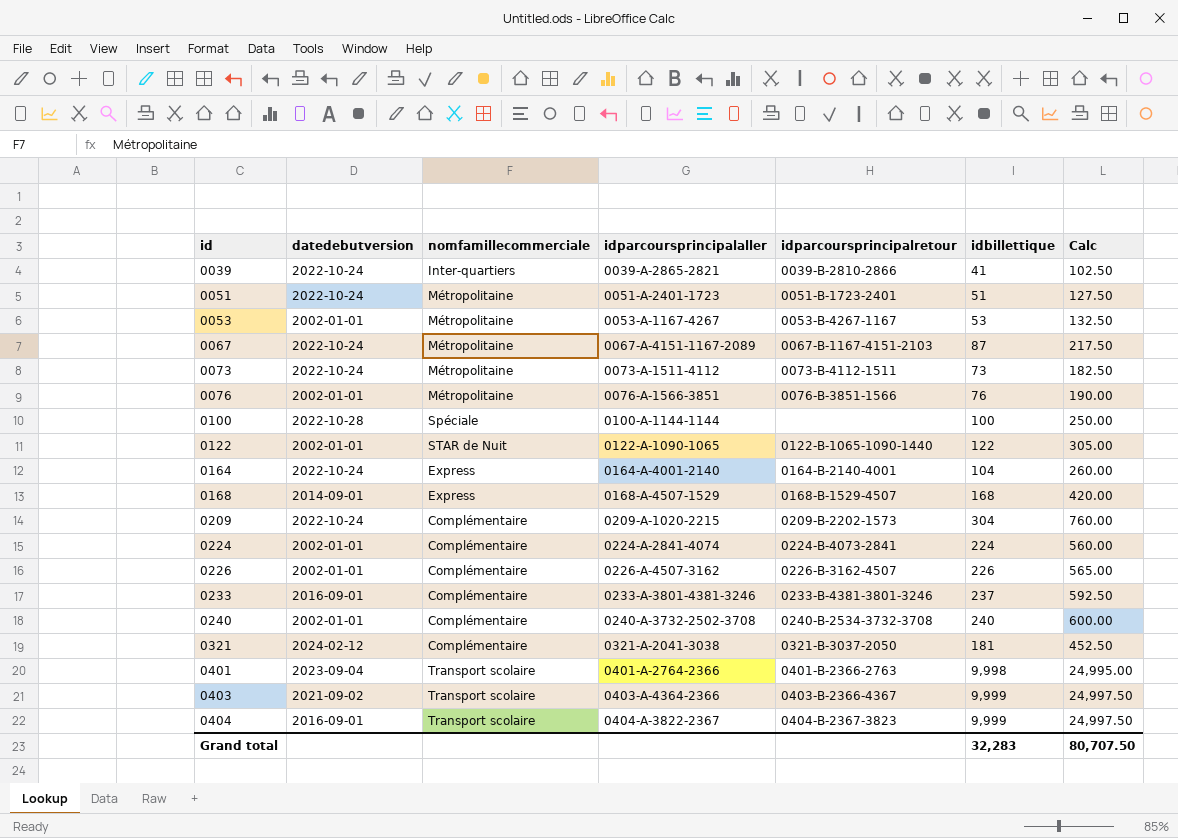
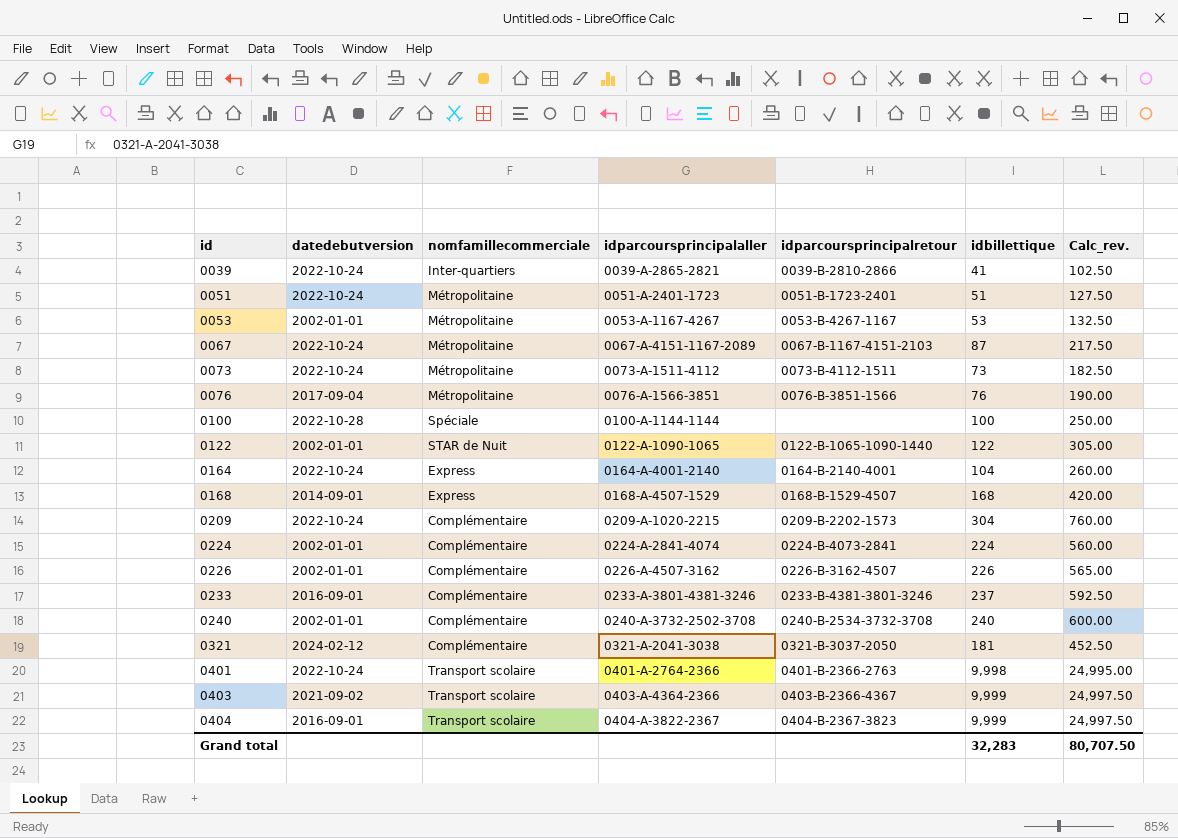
column name: Calc -> Calc_rev.
0076 | datedebutversion: 2002-01-01 -> 2017-09-04
0401 | datedebutversion: 2023-09-04 -> 2022-10-24

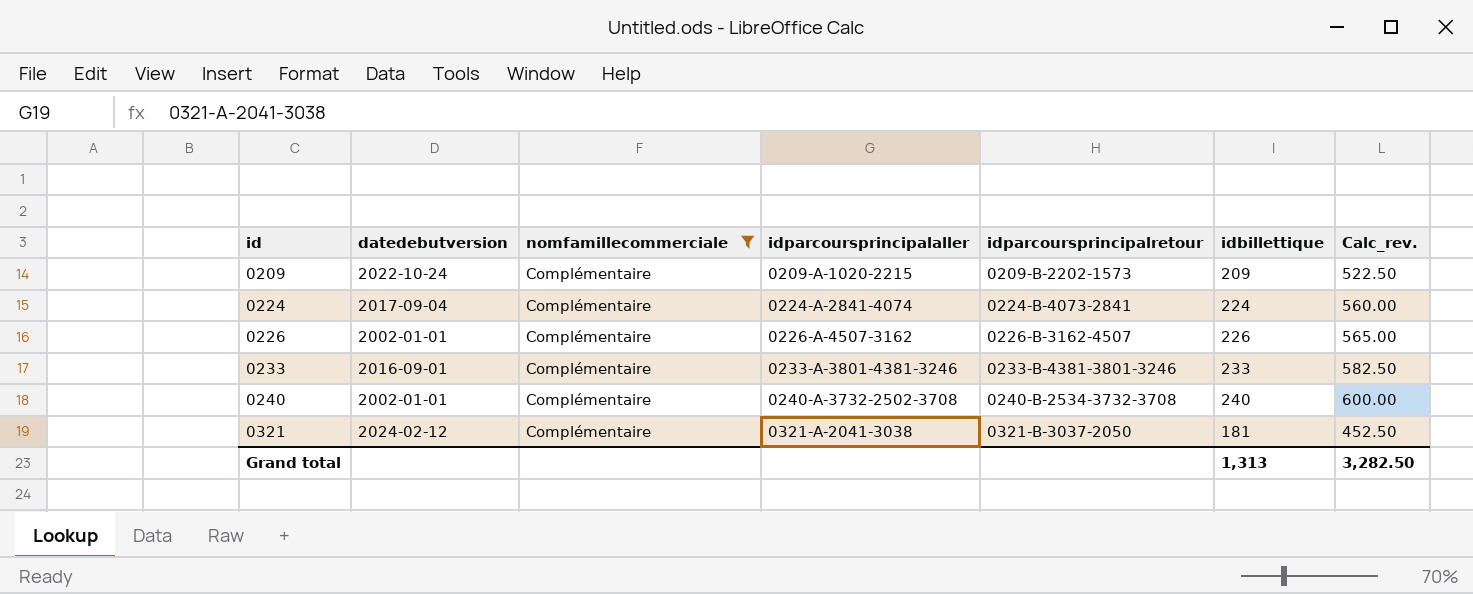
filter: none -> nomfamillecommerciale = Complémentaire
0209 | idbillettique: 304 -> 209
0209 | Calc_rev.: 760.00 -> 522.50
0224 | datedebutversion: 2002-01-01 -> 2017-09-04
0233 | idbillettique: 237 -> 233
0233 | Calc_rev.: 592.50 -> 582.50
Grand total | idbillettique: 32,283 -> 1,313
Grand total | Calc_rev.: 80,707.50 -> 3,282.50

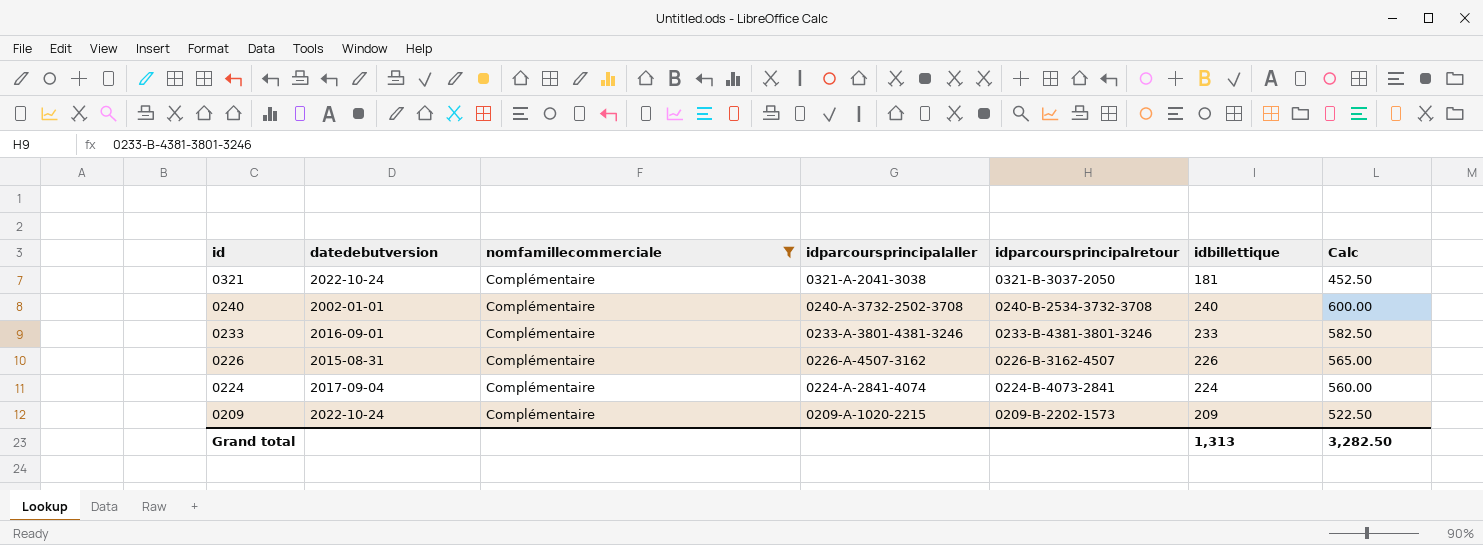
row order: id ascending -> id descending
column name: Calc_rev. -> Calc
0321 | datedebutversion: 2024-02-12 -> 2022-10-24
0226 | datedebutversion: 2002-01-01 -> 2015-08-31

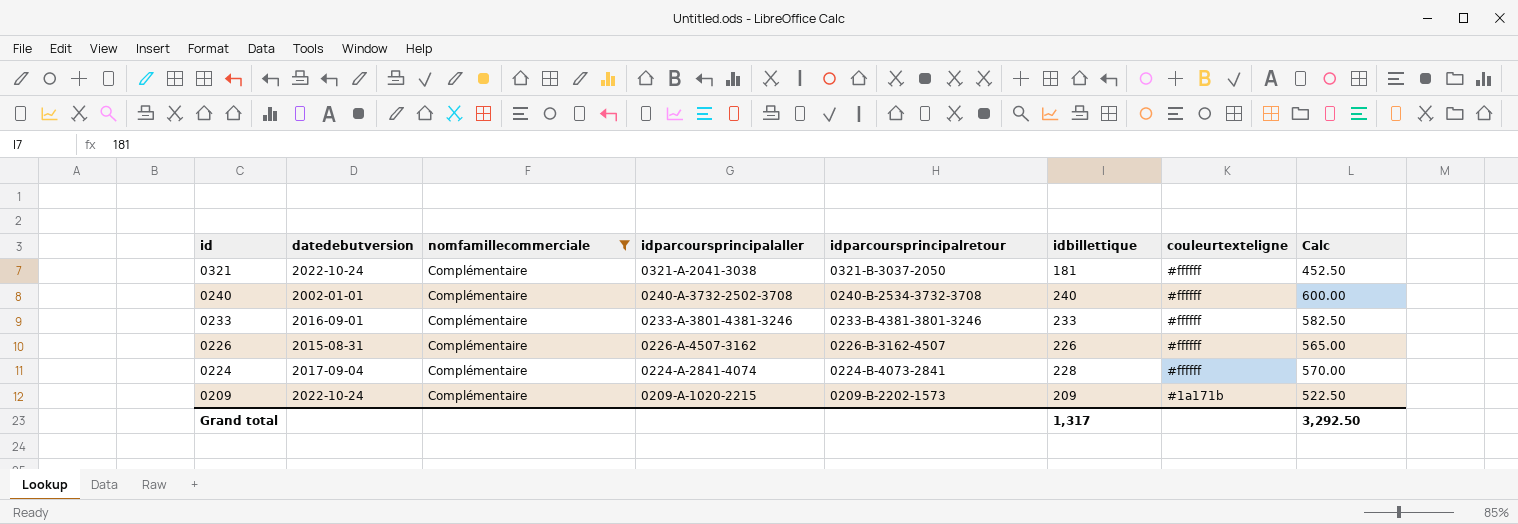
column couleurtexteligne | position: none -> 7
0224 | idbillettique: 224 -> 228
0224 | Calc: 560.00 -> 570.00
Grand total | idbillettique: 1,313 -> 1,317
Grand total | Calc: 3,282.50 -> 3,292.50

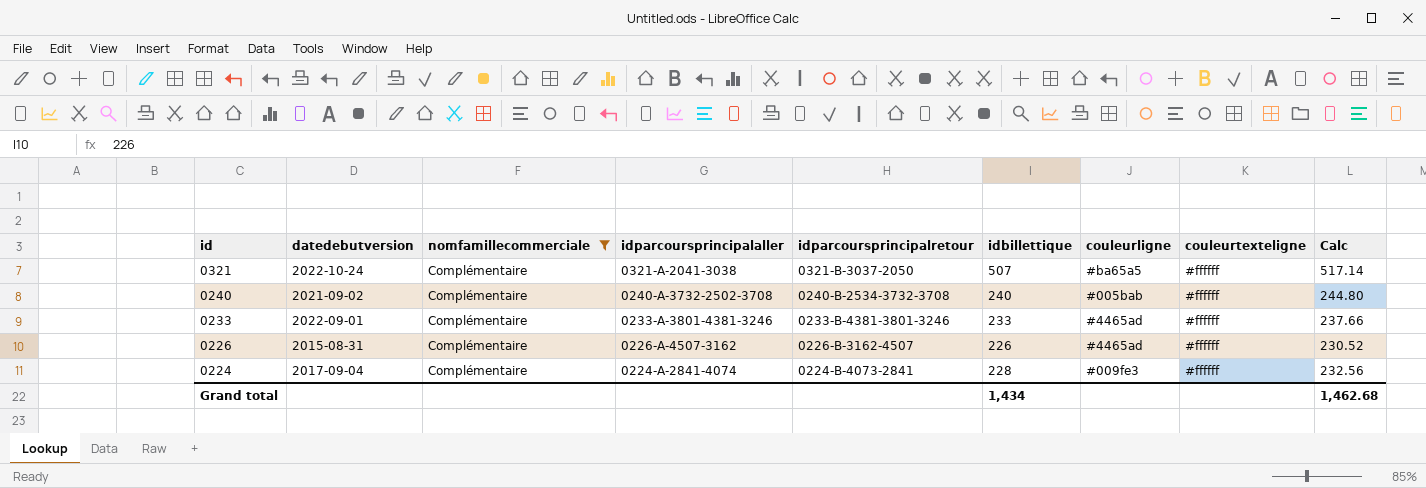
column couleurligne | position: none -> 7
column Calc | formula: [idbillettique] * 2.5 -> [idbillettique] * 1.02
row 0209: 2022-10-24 | Complémentaire | 0209-A-1020-2215 | 0209-B-2202-1573 | 209 | #1a171b | 522.50 -> none
0321 | idbillettique: 181 -> 507
0240 | datedebutversion: 2002-01-01 -> 2021-09-02
0233 | datedebutversion: 2016-09-01 -> 2022-09-01
Grand total | idbillettique: 1,317 -> 1,434
Grand total | Calc: 3,292.50 -> 1,462.68

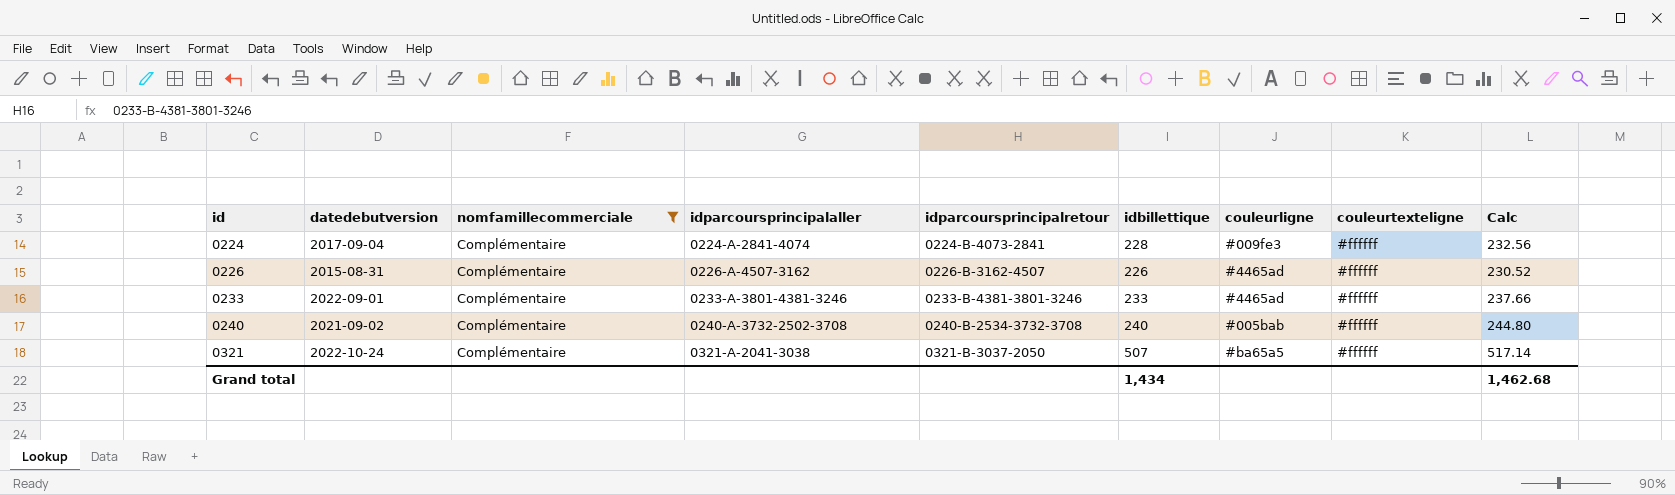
row order: id descending -> id ascending

